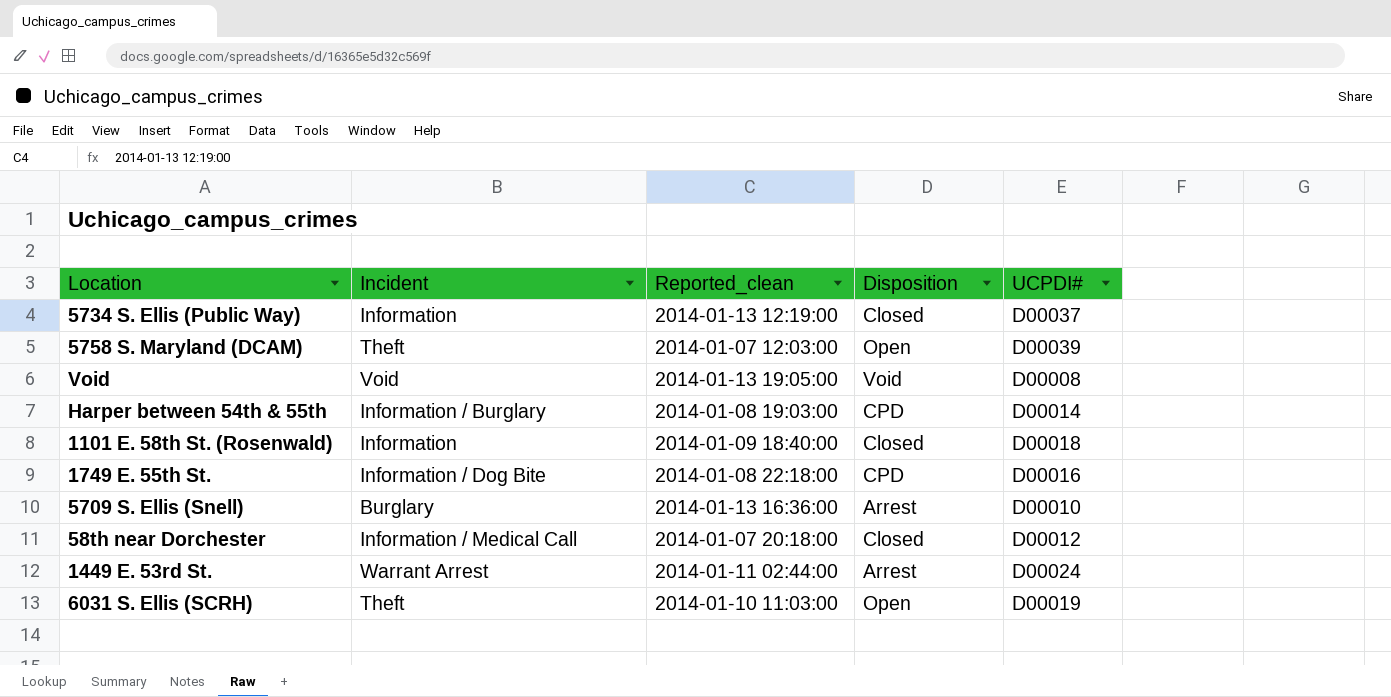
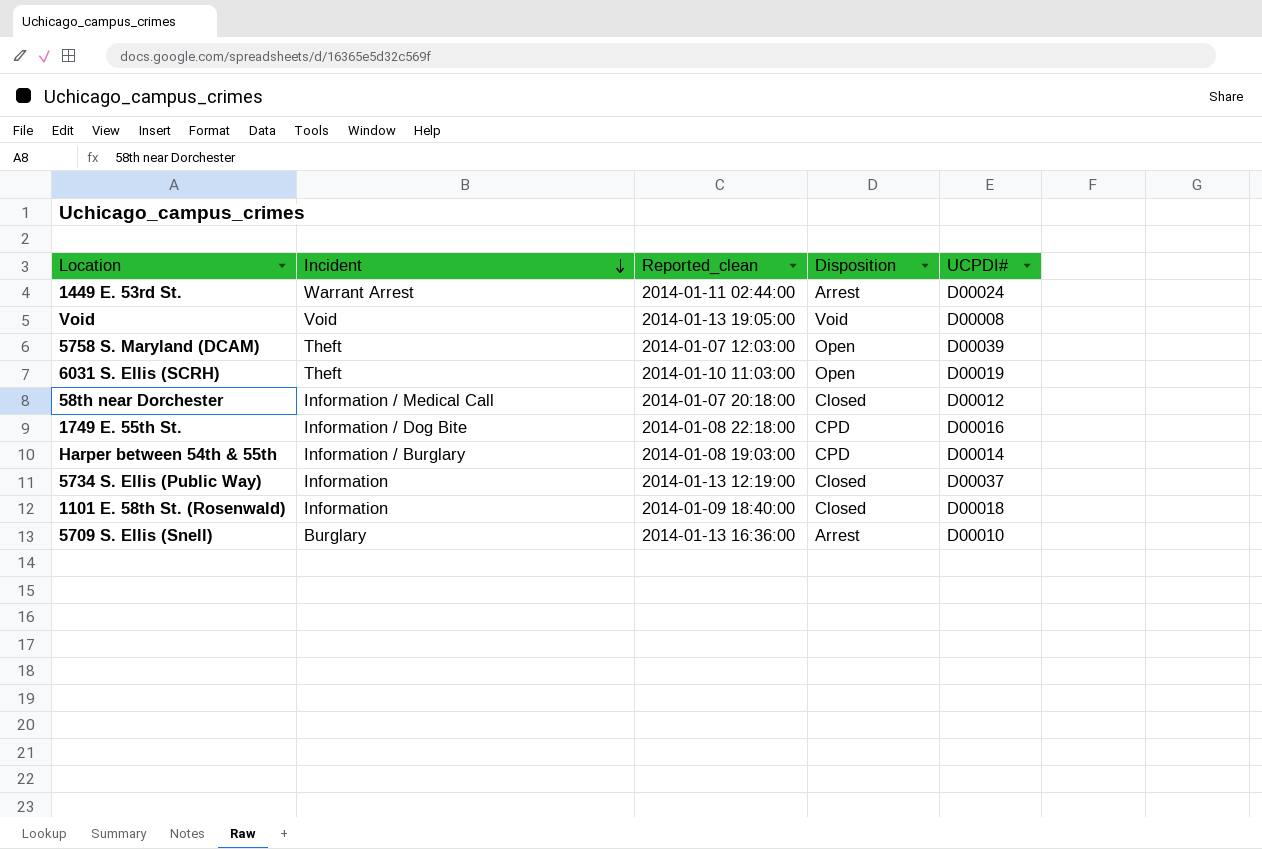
row order: none -> Incident descending

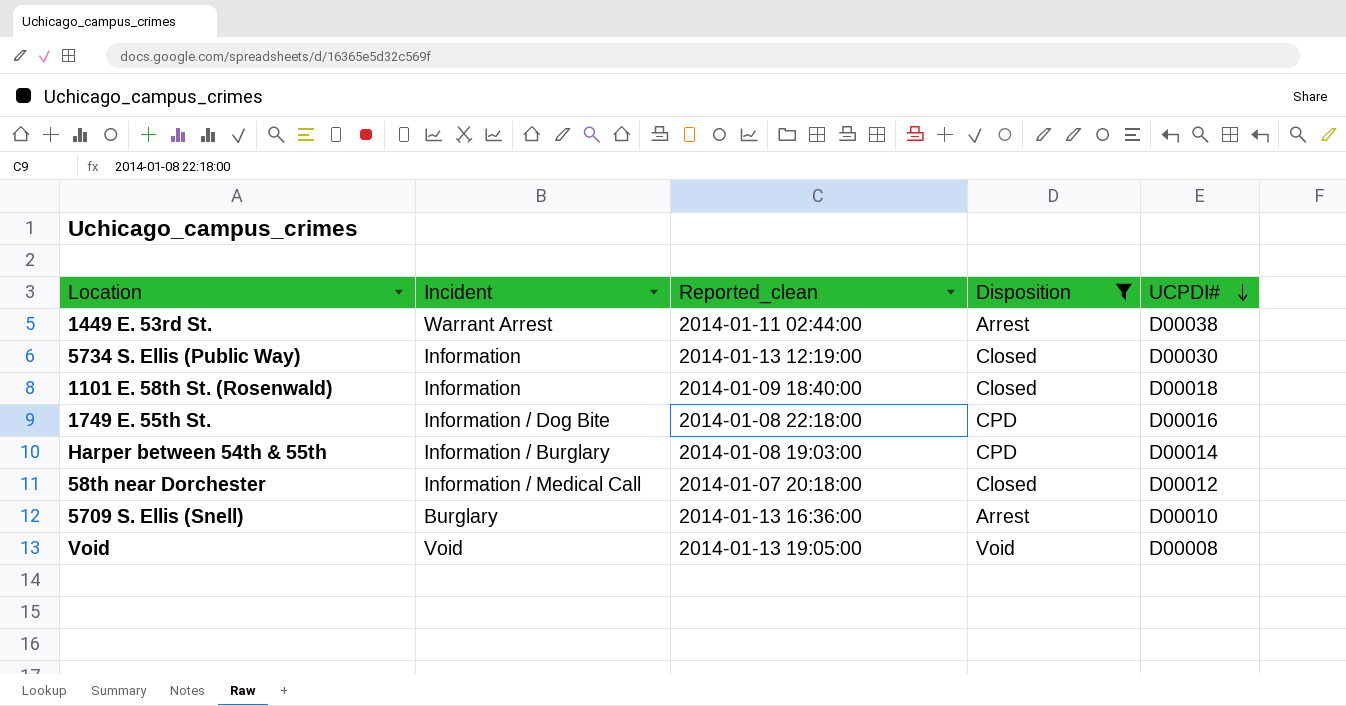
filter: none -> Disposition != Open
row order: Incident descending -> UCPDI# descending
1449 E. 53rd St. | UCPDI#: D00024 -> D00038
5734 S. Ellis (Public Way) | UCPDI#: D00037 -> D00030

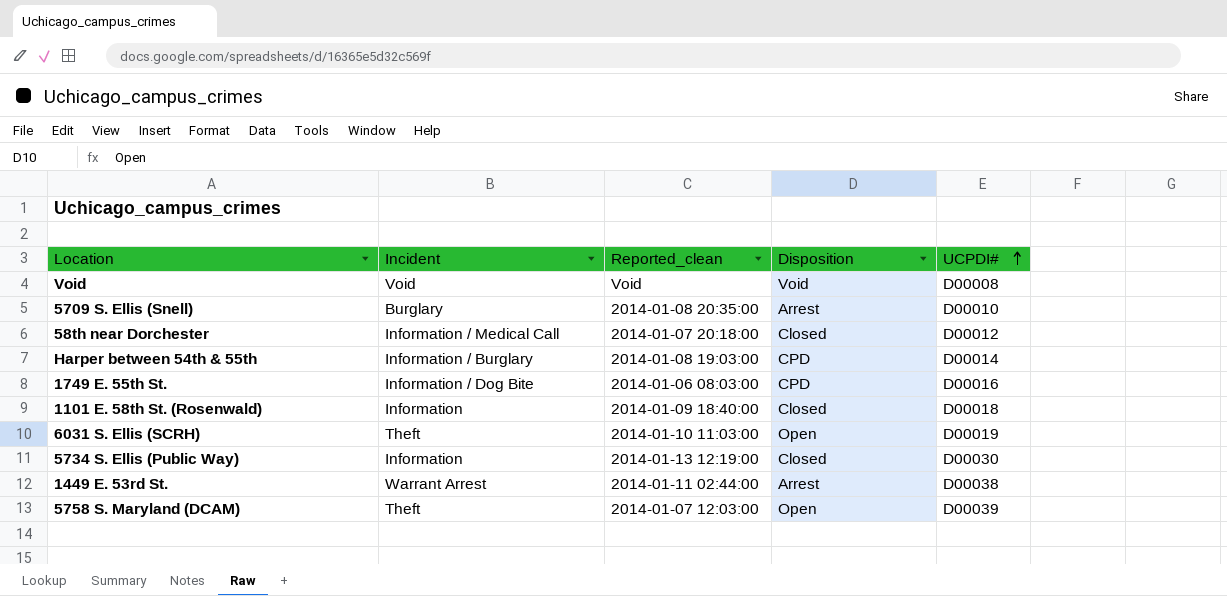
filter: Disposition != Open -> none
row order: UCPDI# descending -> UCPDI# ascending
Void | Reported_clean: 2014-01-13 19:05:00 -> Void
5709 S. Ellis (Snell) | Reported_clean: 2014-01-13 16:36:00 -> 2014-01-08 20:35:00
1749 E. 55th St. | Reported_clean: 2014-01-08 22:18:00 -> 2014-01-06 08:03:00

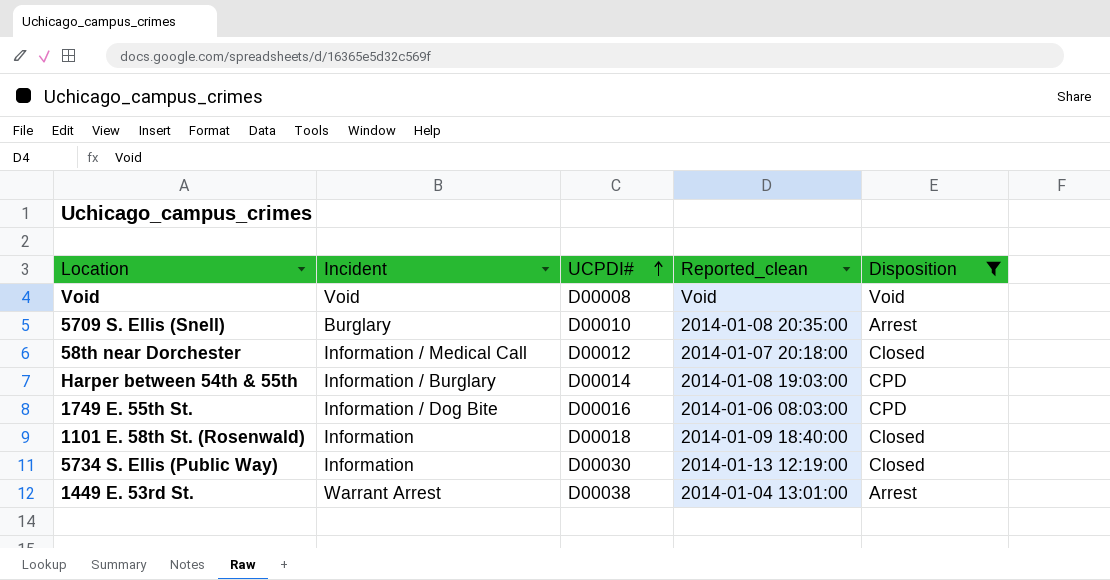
filter: none -> Disposition != Open
column UCPDI# | position: 5 -> 3
1449 E. 53rd St. | Reported_clean: 2014-01-11 02:44:00 -> 2014-01-04 13:01:00

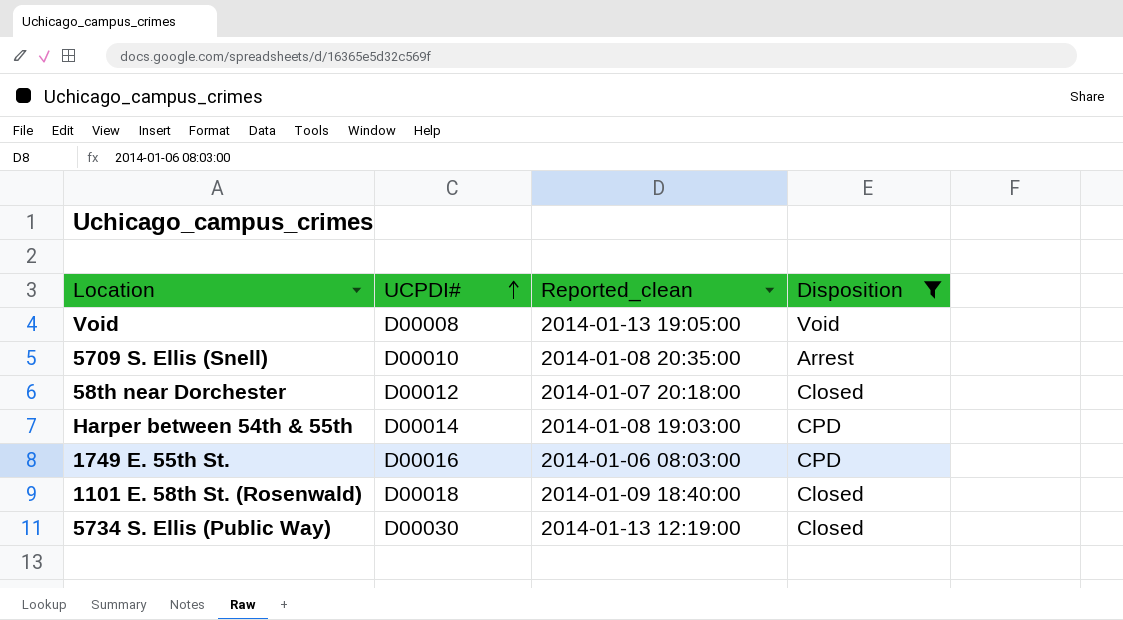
column Incident | position: 2 -> none
row 1449 E. 53rd St.: Warrant Arrest | D00038 | 2014-01-04 13:01:00 | Arrest -> none
Void | Reported_clean: Void -> 2014-01-13 19:05:00

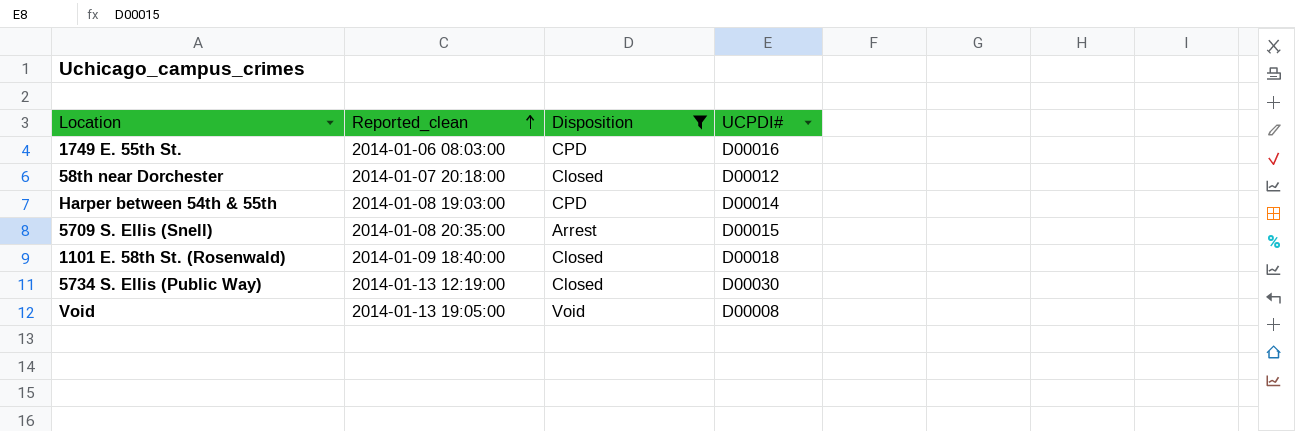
row order: UCPDI# ascending -> Reported_clean ascending
column UCPDI# | position: 2 -> 4
5709 S. Ellis (Snell) | UCPDI#: D00010 -> D00015

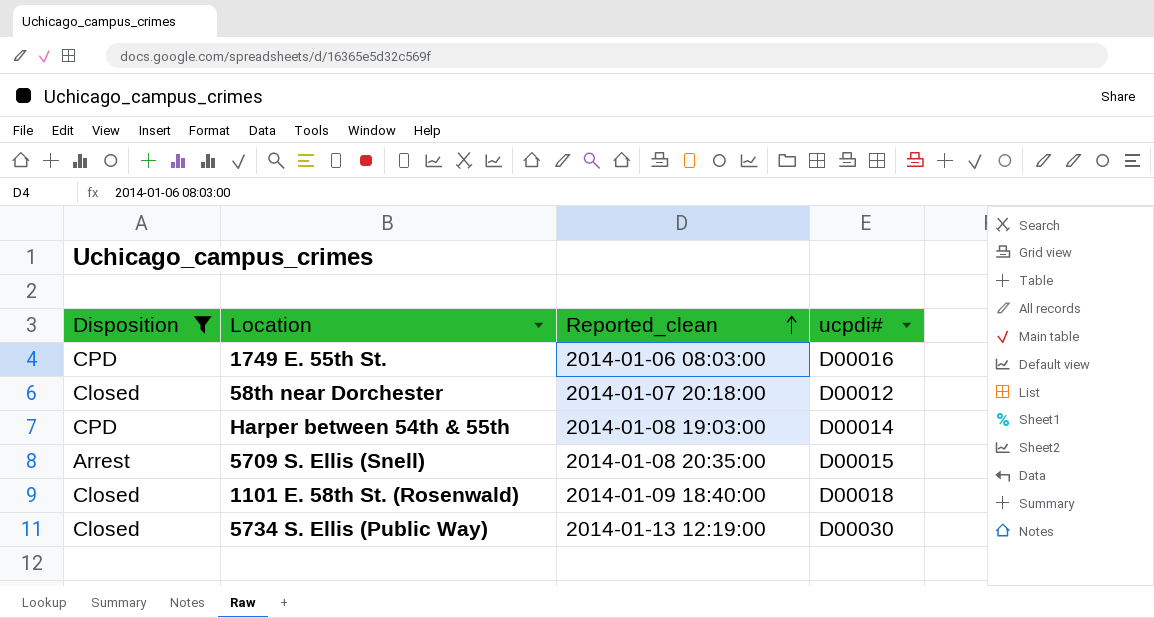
column Disposition | position: 3 -> 1
column name: UCPDI# -> ucpdi#
row Void: 2014-01-13 19:05:00 | Void | D00008 -> none

